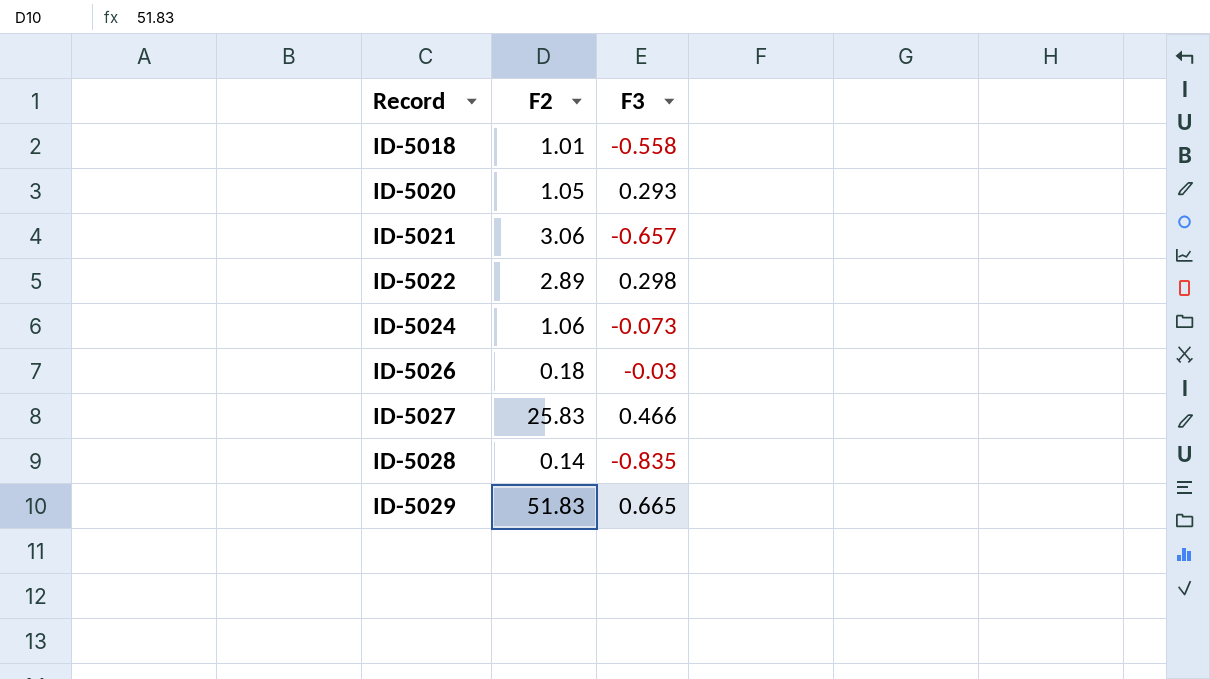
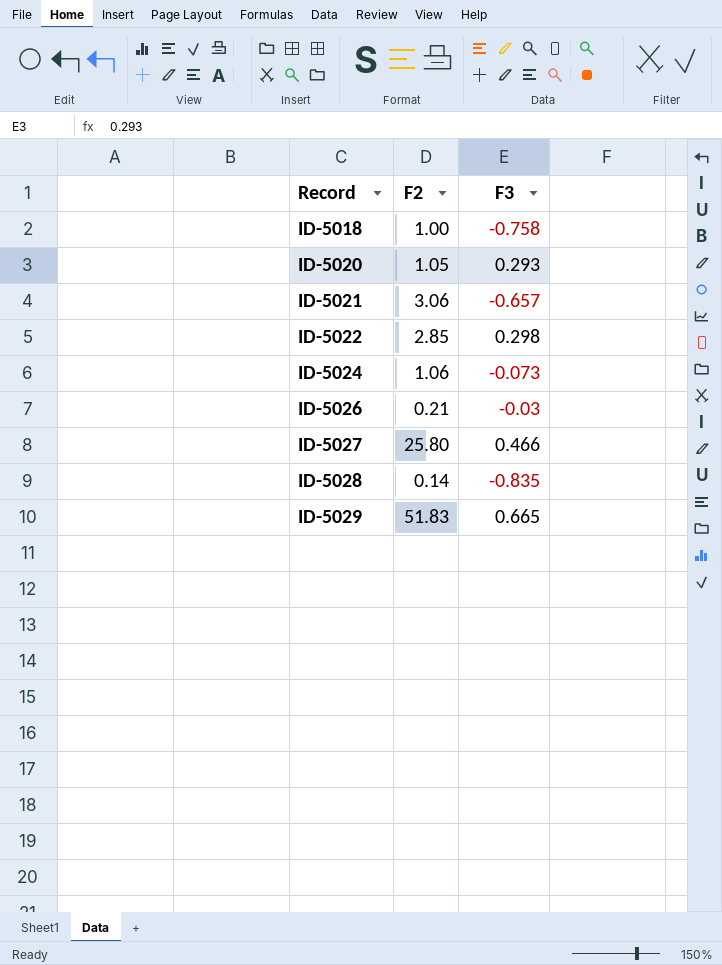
ID-5018 | F2: 1.01 -> 1.00
ID-5018 | F3: -0.558 -> -0.758
ID-5022 | F2: 2.89 -> 2.85
ID-5026 | F2: 0.18 -> 0.21
ID-5027 | F2: 25.83 -> 25.80

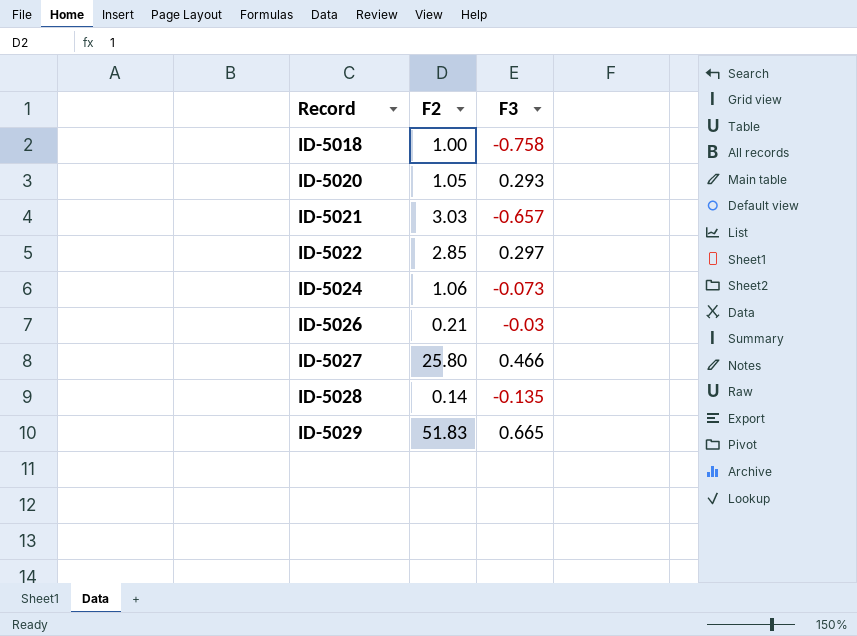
ID-5021 | F2: 3.06 -> 3.03
ID-5022 | F3: 0.298 -> 0.297
ID-5028 | F3: -0.835 -> -0.135

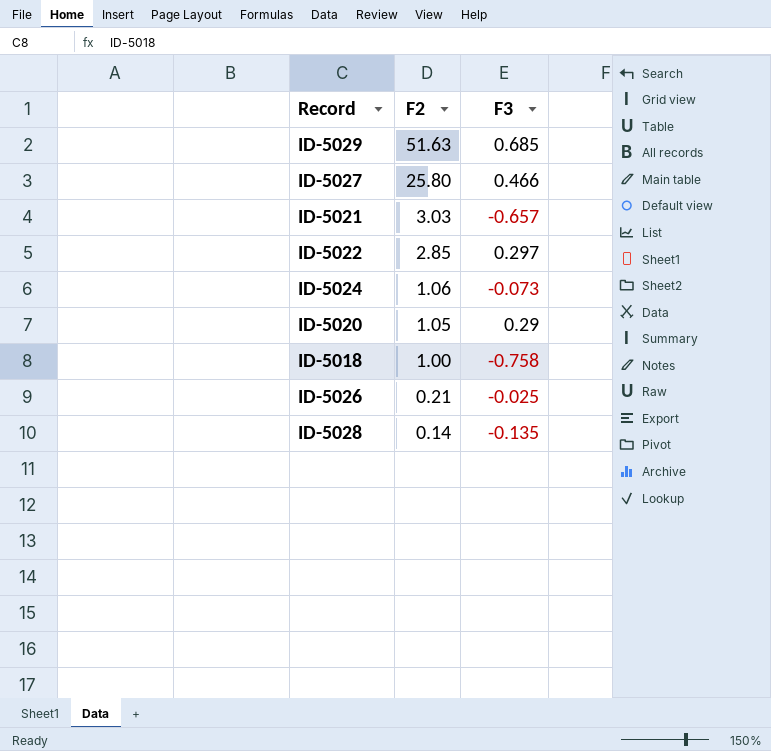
row order: Record ascending -> F2 descending
ID-5029 | F2: 51.83 -> 51.63
ID-5029 | F3: 0.665 -> 0.685
ID-5020 | F3: 0.293 -> 0.29
ID-5026 | F3: -0.03 -> -0.025

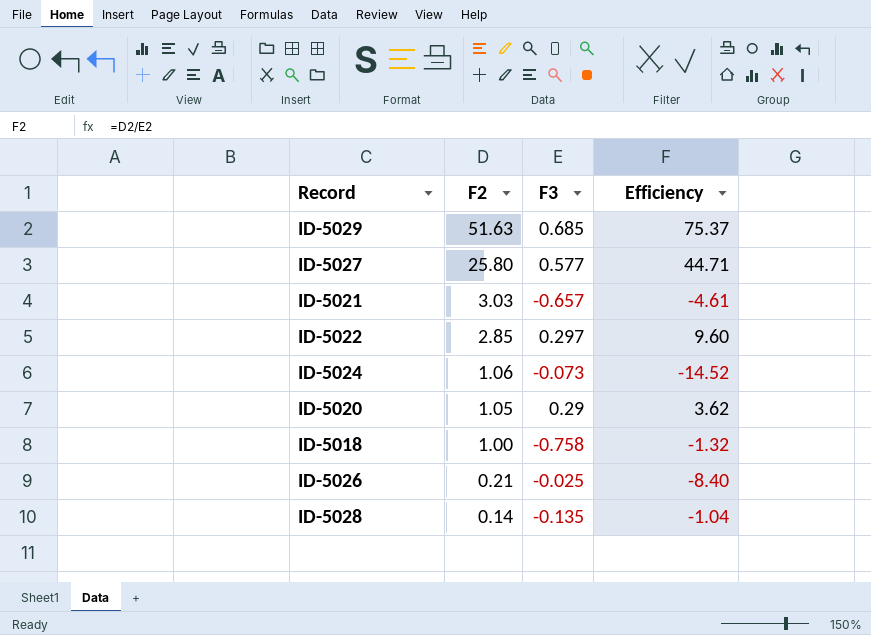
column Efficiency | formula: none -> [F2] / [F3]
ID-5027 | F3: 0.466 -> 0.577

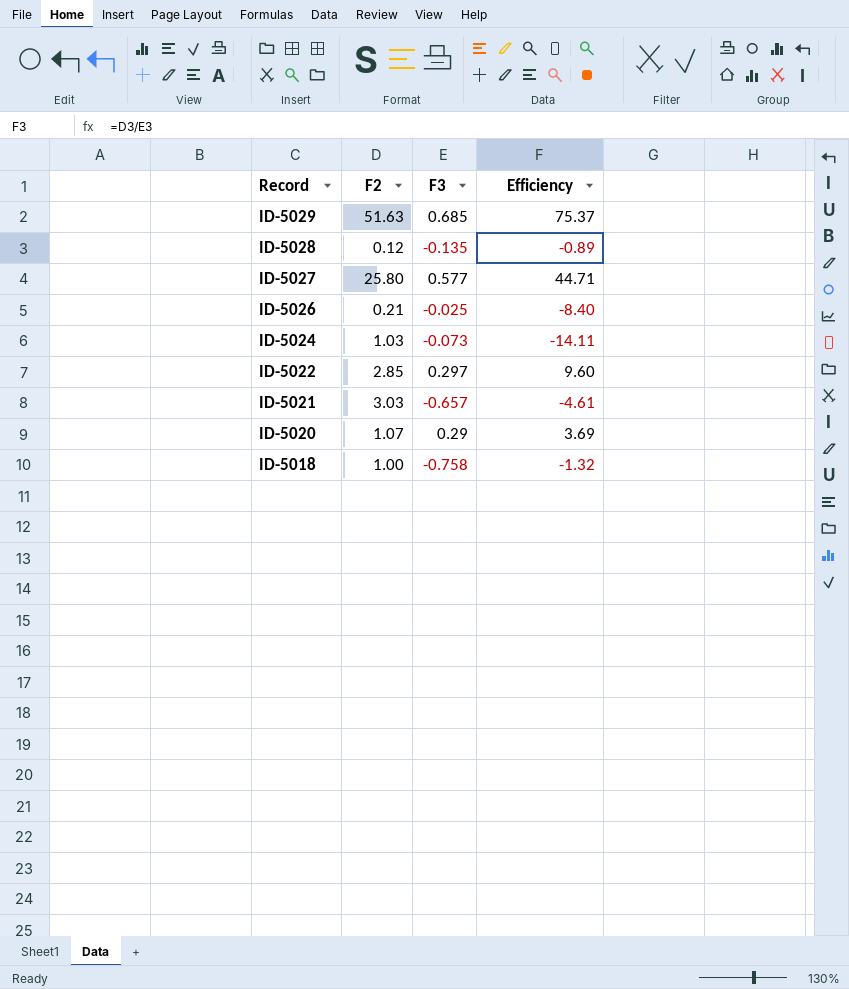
row order: F2 descending -> Record descending
ID-5028 | F2: 0.14 -> 0.12
ID-5028 | Efficiency: -1.04 -> -0.89
ID-5024 | F2: 1.06 -> 1.03
ID-5024 | Efficiency: -14.52 -> -14.11
ID-5020 | F2: 1.05 -> 1.07
ID-5020 | Efficiency: 3.62 -> 3.69

